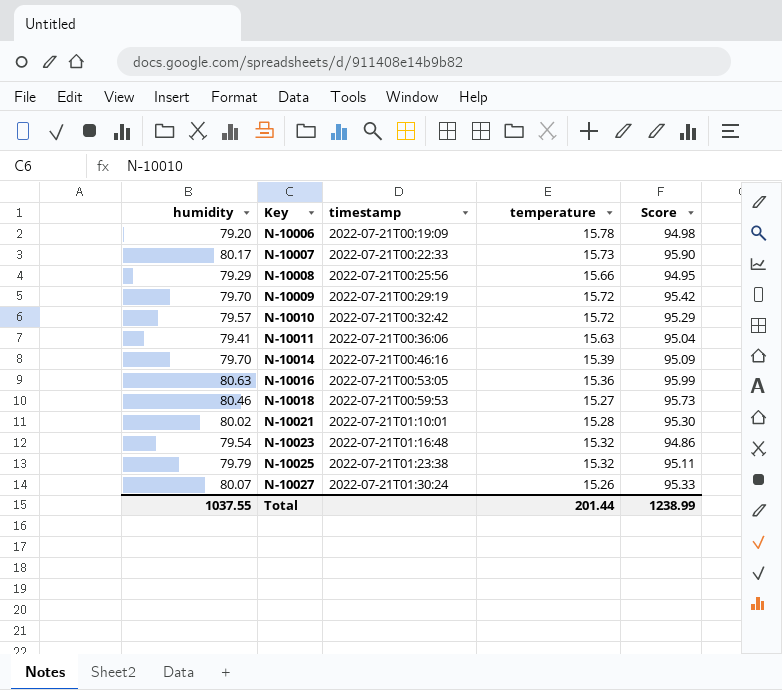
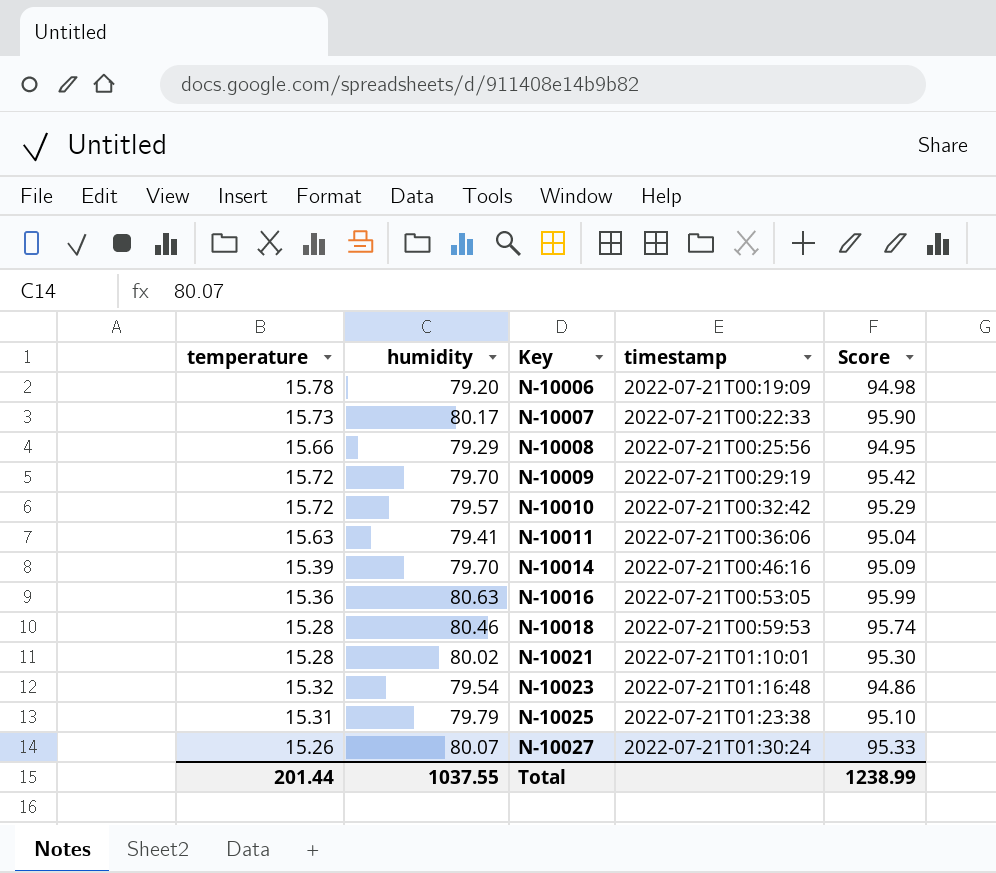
column temperature | position: 4 -> 1
N-10018 | temperature: 15.27 -> 15.28
N-10018 | Score: 95.73 -> 95.74
N-10025 | temperature: 15.32 -> 15.31
N-10025 | Score: 95.11 -> 95.10

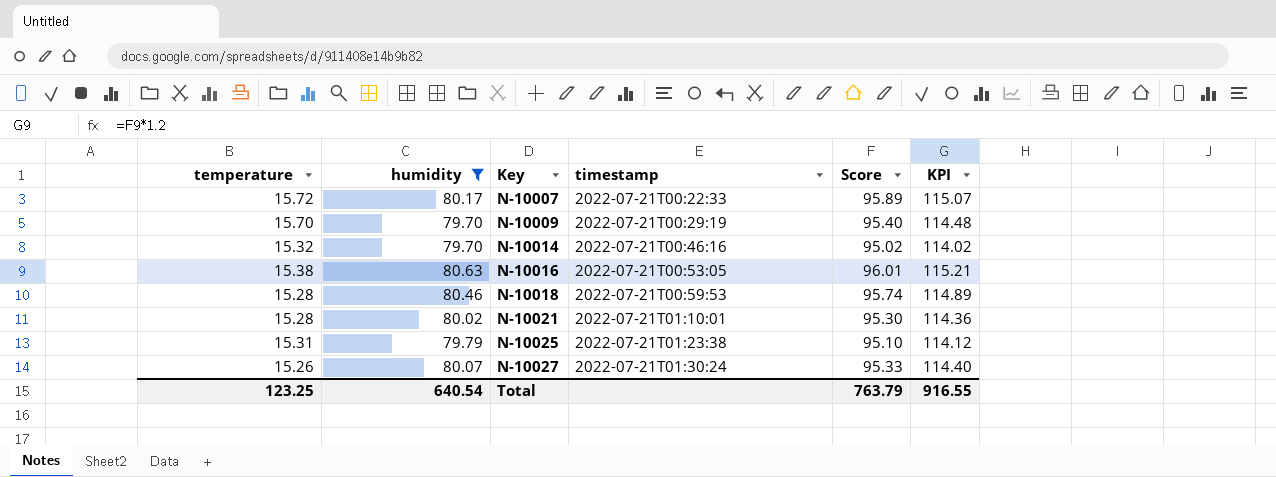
filter: none -> humidity >= 79.70
column KPI | formula: none -> [Score] * 1.2
N-10007 | temperature: 15.73 -> 15.72
N-10007 | Score: 95.90 -> 95.89
N-10009 | temperature: 15.72 -> 15.70
N-10009 | Score: 95.42 -> 95.40
N-10014 | temperature: 15.39 -> 15.32
N-10014 | Score: 95.09 -> 95.02
N-10016 | temperature: 15.36 -> 15.38
N-10016 | Score: 95.99 -> 96.01
Total | temperature: 201.44 -> 123.25
Total | humidity: 1037.55 -> 640.54
Total | Score: 1238.99 -> 763.79

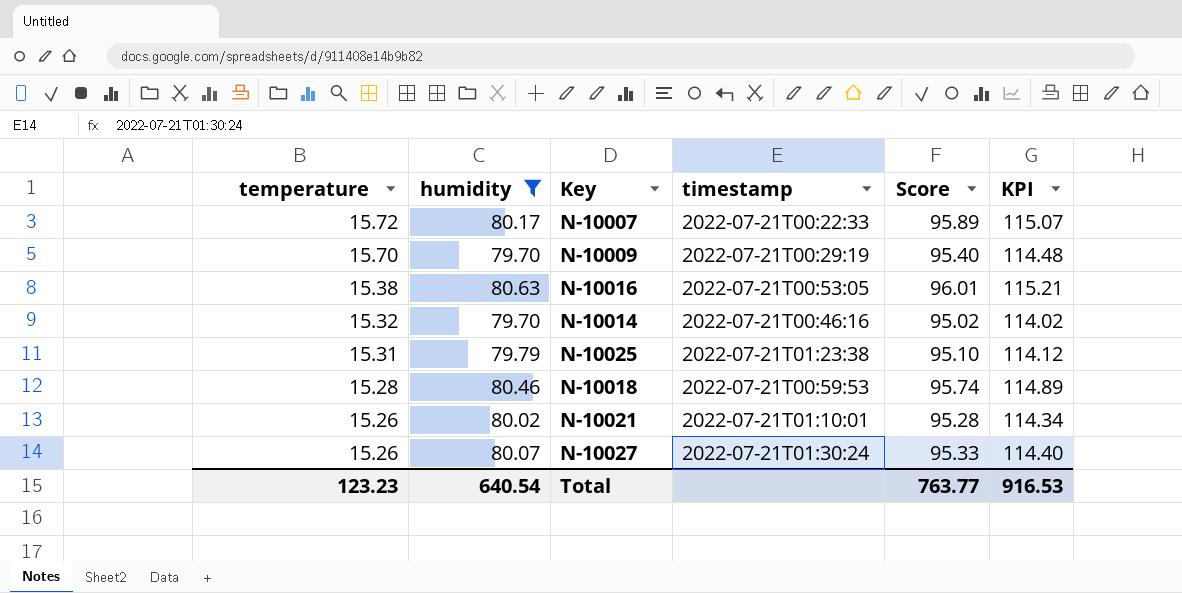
row order: Key ascending -> temperature descending
N-10021 | temperature: 15.28 -> 15.26
N-10021 | Score: 95.30 -> 95.28
N-10021 | KPI: 114.36 -> 114.34
Total | temperature: 123.25 -> 123.23
Total | Score: 763.79 -> 763.77
Total | KPI: 916.55 -> 916.53

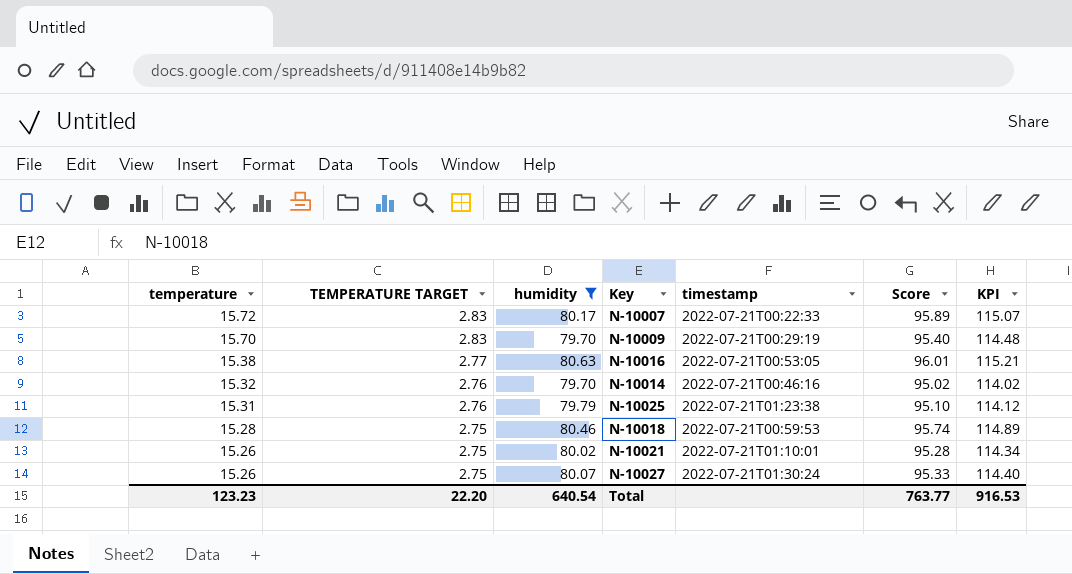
column TEMPERATURE TARGET | formula: none -> [temperature] * 0.18

